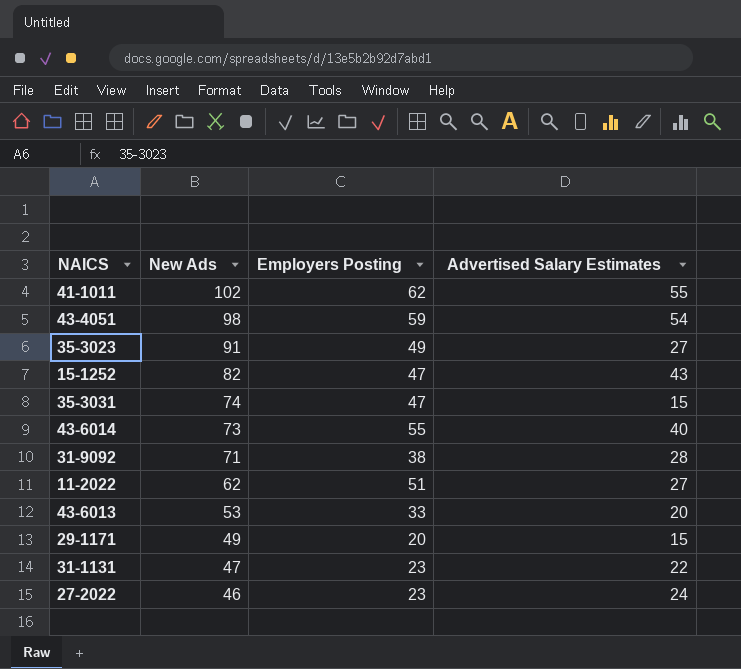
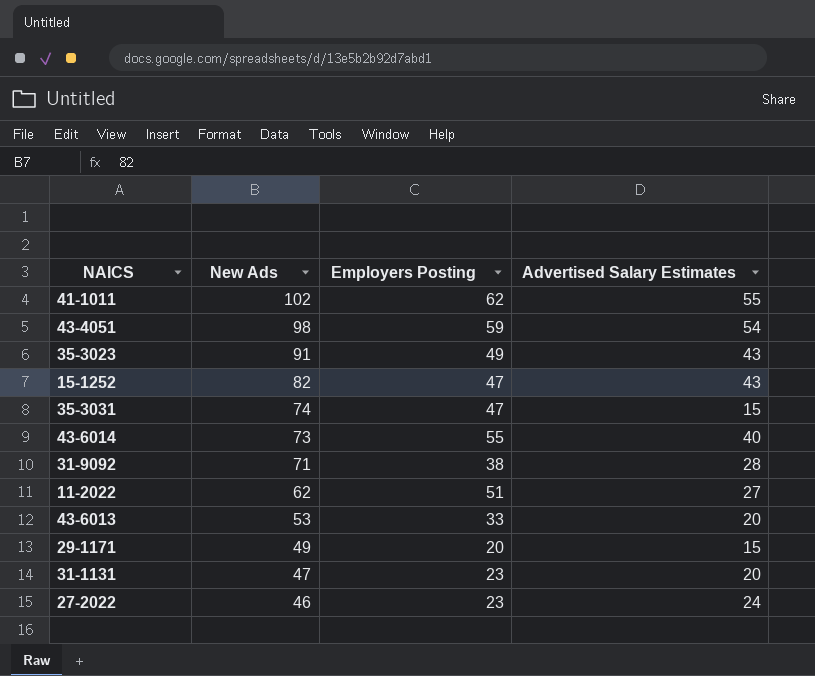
35-3023 | Advertised Salary Estimates: 27 -> 43
31-1131 | Advertised Salary Estimates: 22 -> 20

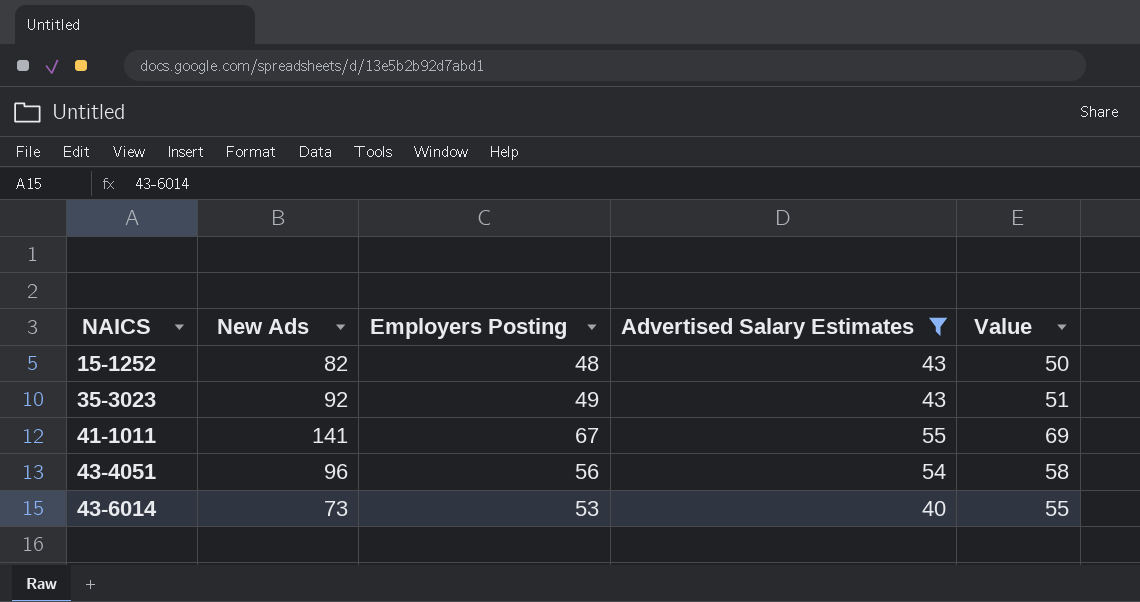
filter: none -> Advertised Salary Estimates >= 40
row order: New Ads descending -> NAICS ascending
column Value | formula: none -> [Employers Posting] + 2
15-1252 | Employers Posting: 47 -> 48
35-3023 | New Ads: 91 -> 92
41-1011 | New Ads: 102 -> 141
41-1011 | Employers Posting: 62 -> 67
43-4051 | New Ads: 98 -> 96
43-4051 | Employers Posting: 59 -> 56
43-6014 | Employers Posting: 55 -> 53

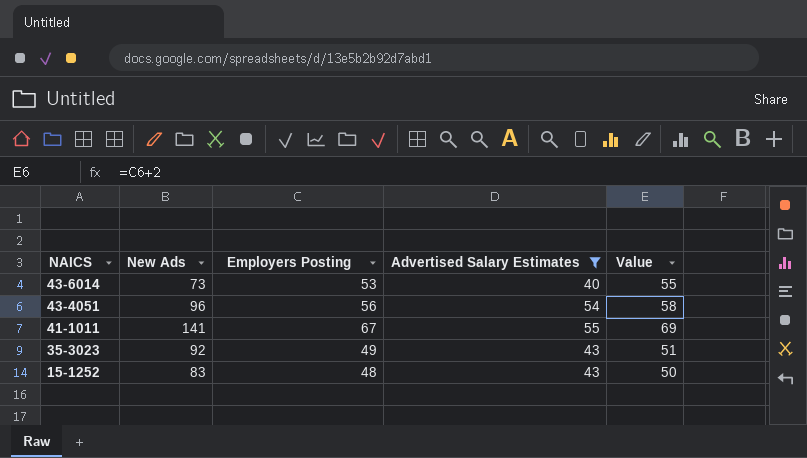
row order: NAICS ascending -> NAICS descending
15-1252 | New Ads: 82 -> 83

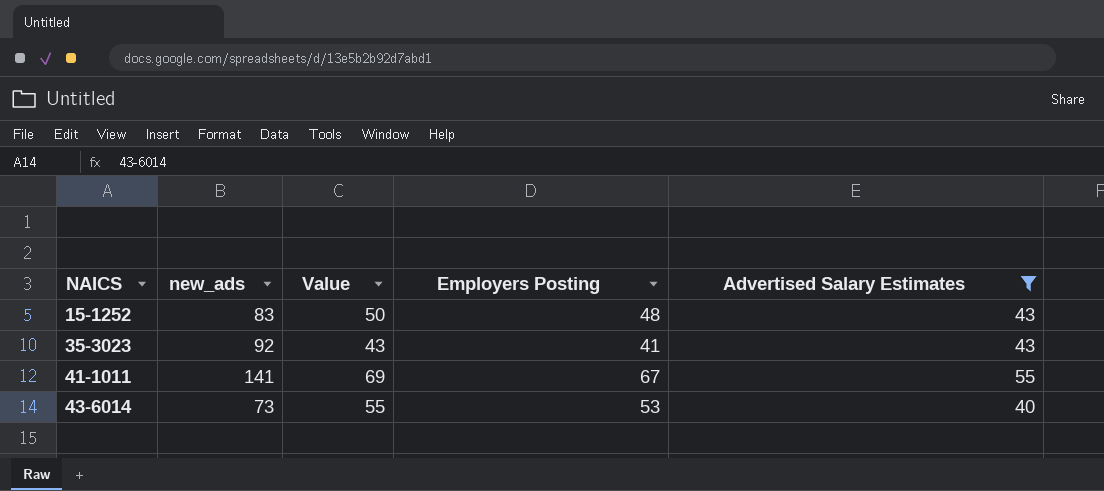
row order: NAICS descending -> NAICS ascending
column name: New Ads -> new_ads
column Value | position: 5 -> 3
row 43-4051: 96 | 56 | 54 | 58 -> none
35-3023 | Value: 51 -> 43
35-3023 | Employers Posting: 49 -> 41

